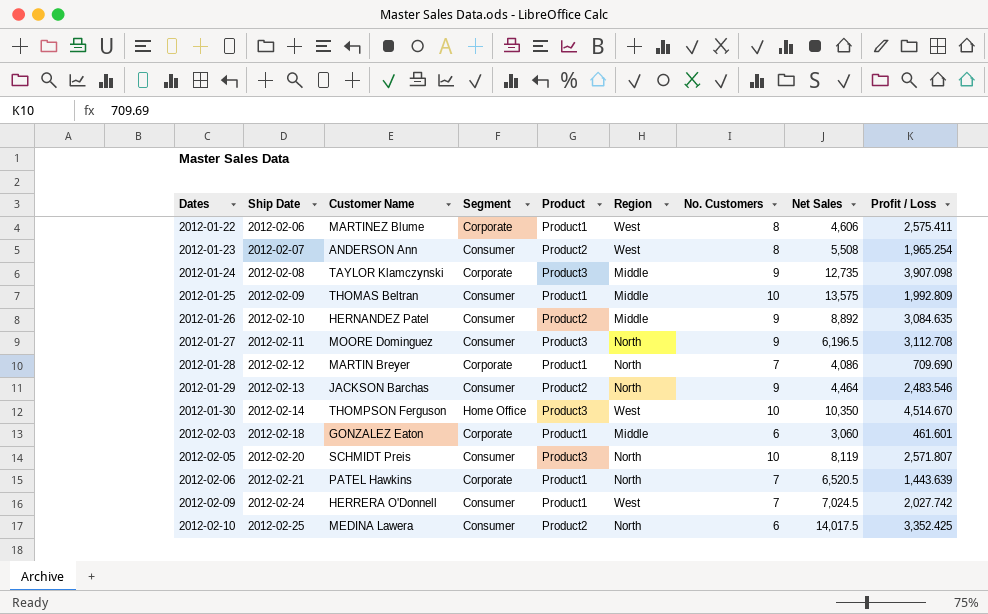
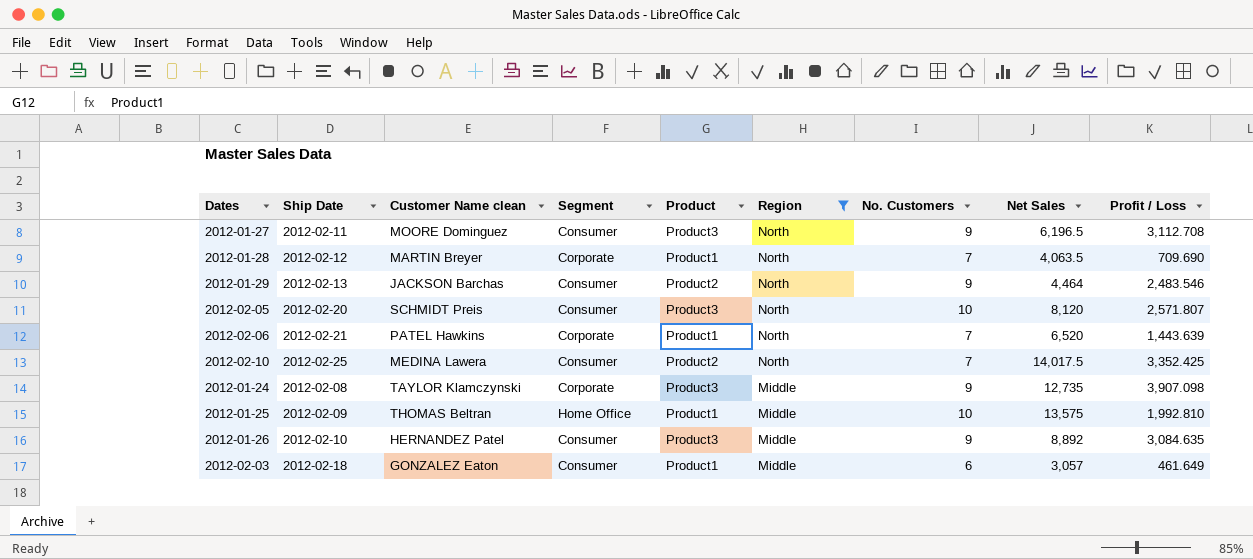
filter: none -> Region != West
row order: Dates ascending -> Region descending
column name: Customer Name -> Customer Name clean
2012-01-28 | Net Sales: 4,086 -> 4,063.5
2012-02-05 | Net Sales: 8,119 -> 8,120
2012-02-06 | Net Sales: 6,520.5 -> 6,520
2012-02-10 | No. Customers: 6 -> 7
2012-01-25 | Segment: Consumer -> Home Office
2012-01-25 | Profit / Loss: 1,992.809 -> 1,992.810
2012-01-26 | Product: Product2 -> Product3
2012-02-03 | Segment: Corporate -> Consumer
2012-02-03 | Net Sales: 3,060 -> 3,057
2012-02-03 | Profit / Loss: 461.601 -> 461.649

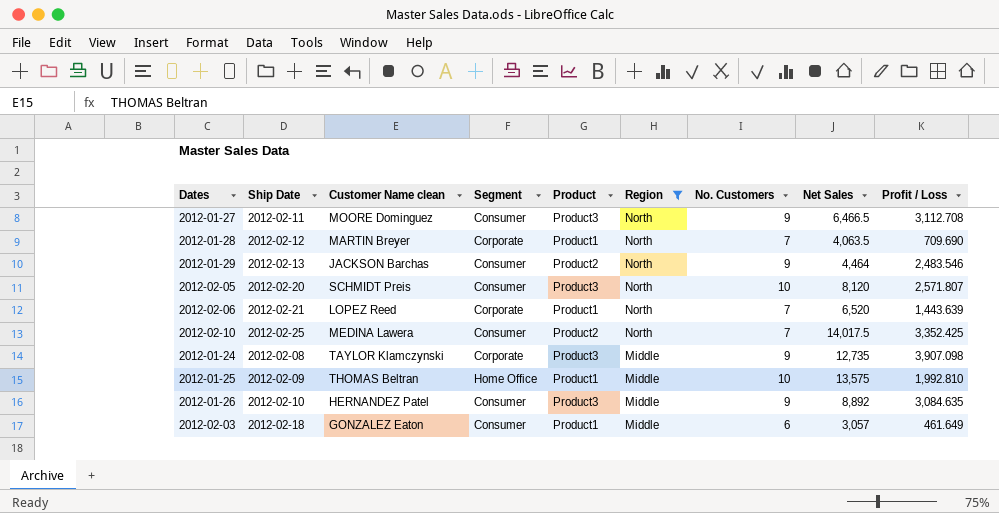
2012-01-27 | Net Sales: 6,196.5 -> 6,466.5
2012-02-06 | Customer Name clean: PATEL Hawkins -> LOPEZ Reed

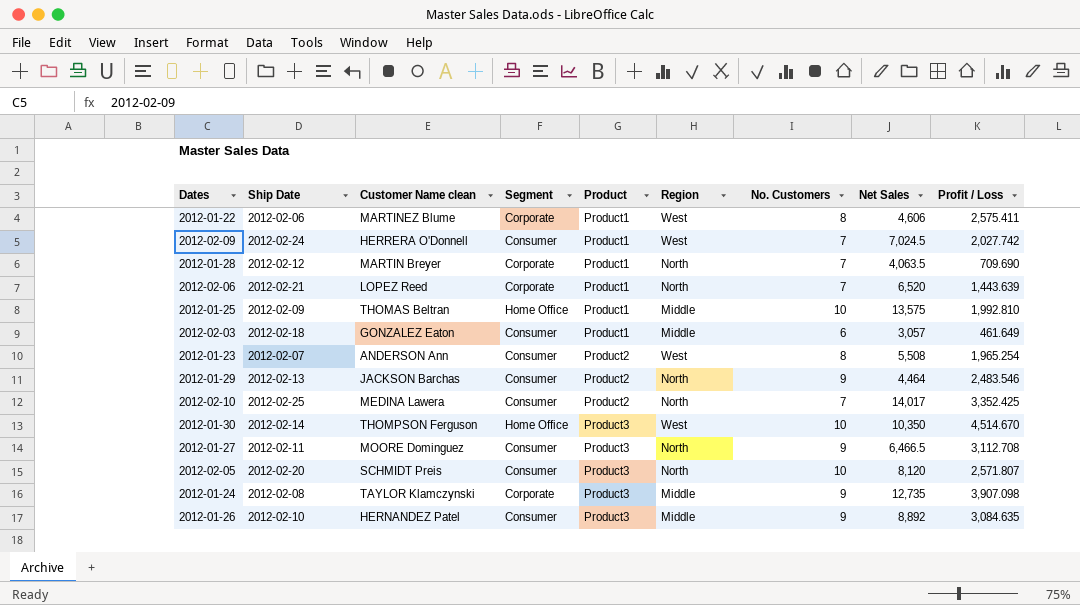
filter: Region != West -> none
row order: Region descending -> Product ascending
2012-02-10 | Net Sales: 14,017.5 -> 14,017

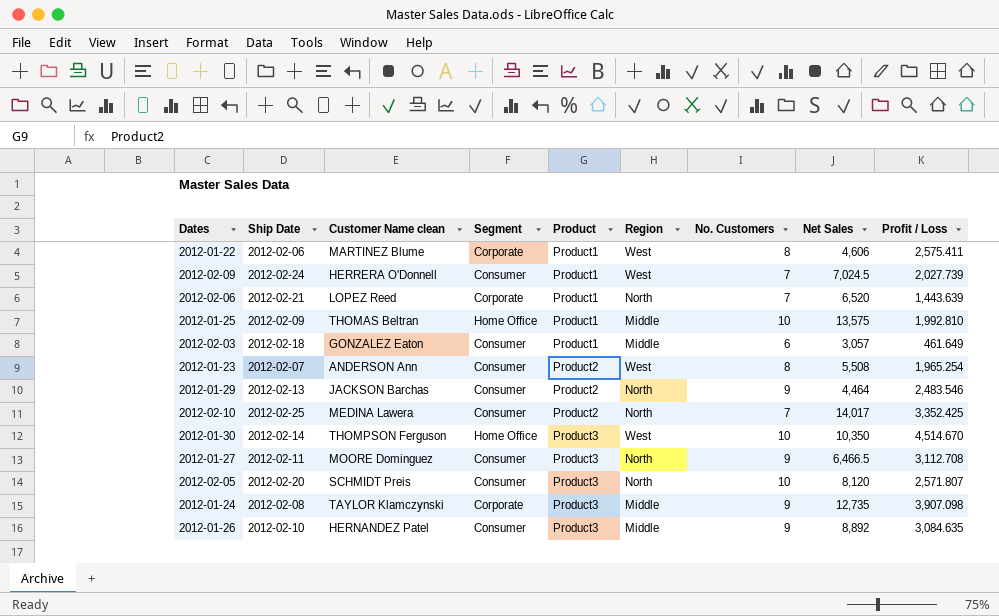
row 2012-01-28: 2012-02-12 | MARTIN Breyer | Corporate | Product1 | North | 7 | 4,063.5 | 709.690 -> none
2012-02-09 | Profit / Loss: 2,027.742 -> 2,027.739

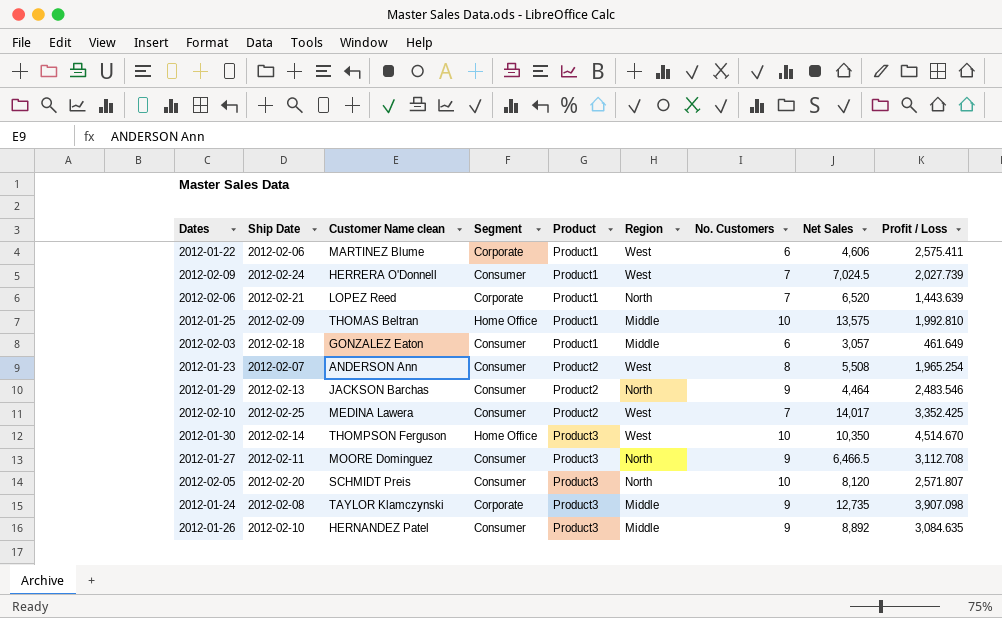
2012-01-22 | No. Customers: 8 -> 6
2012-02-10 | Region: North -> West

